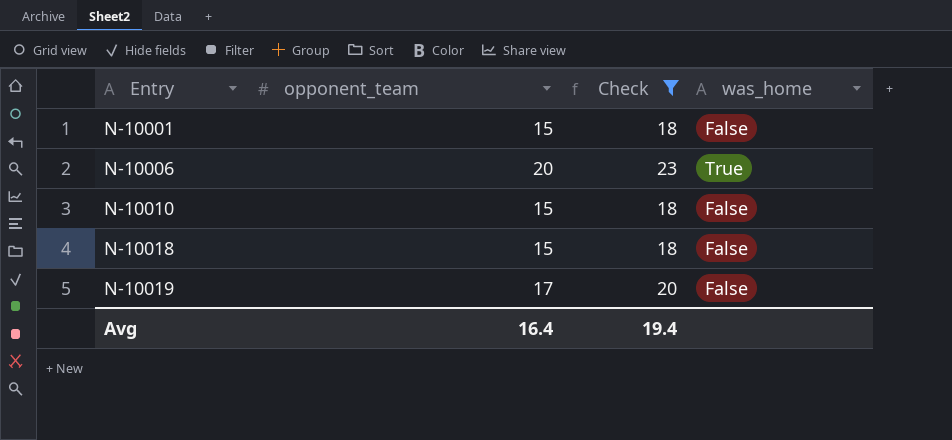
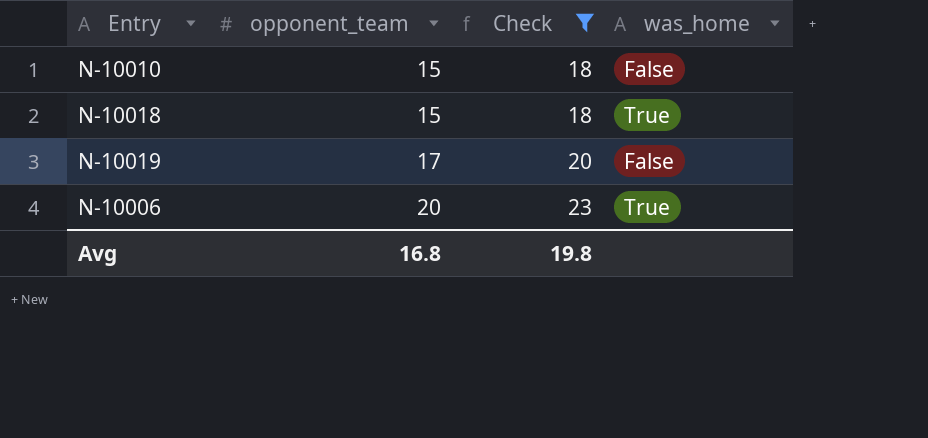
row order: Entry ascending -> opponent_team ascending
row N-10001: 15 | 18 | False -> none
N-10018 | was_home: False -> True
Avg | opponent_team: 16.4 -> 16.8
Avg | Check: 19.4 -> 19.8

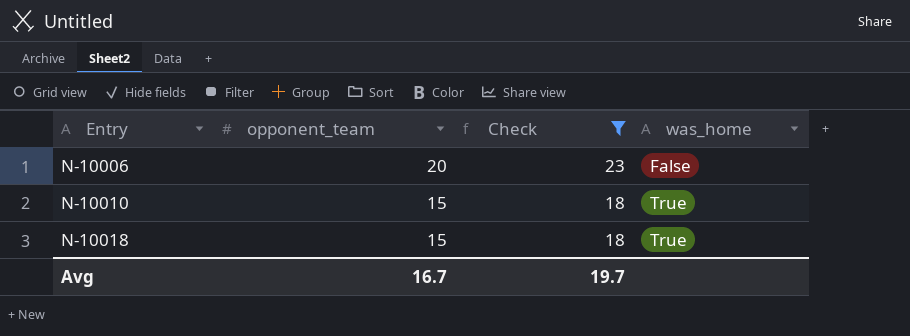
row order: opponent_team ascending -> Entry ascending
row N-10019: 17 | 20 | False -> none
N-10006 | was_home: True -> False
N-10010 | was_home: False -> True
Avg | opponent_team: 16.8 -> 16.7
Avg | Check: 19.8 -> 19.7

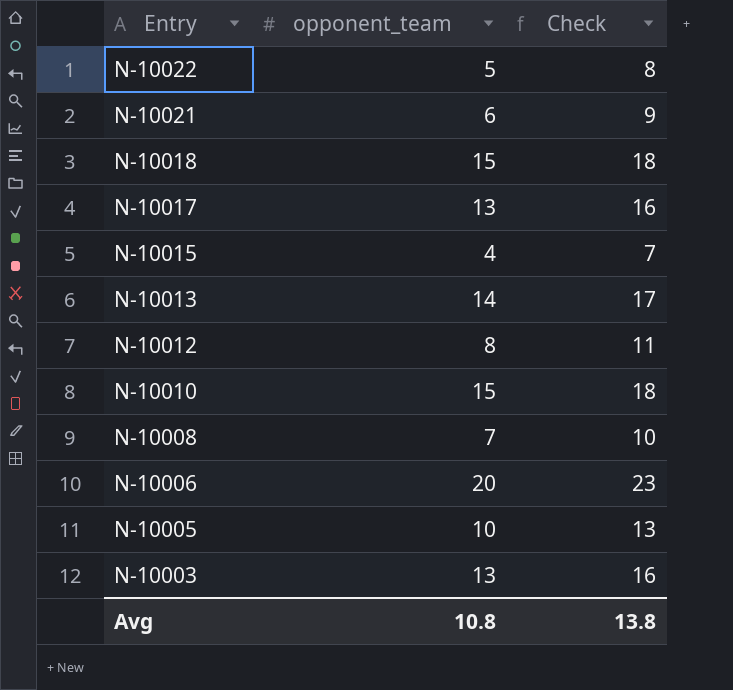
filter: Check >= 18 -> none
row order: Entry ascending -> Entry descending
column was_home | position: 4 -> none
Avg | opponent_team: 16.7 -> 10.8
Avg | Check: 19.7 -> 13.8

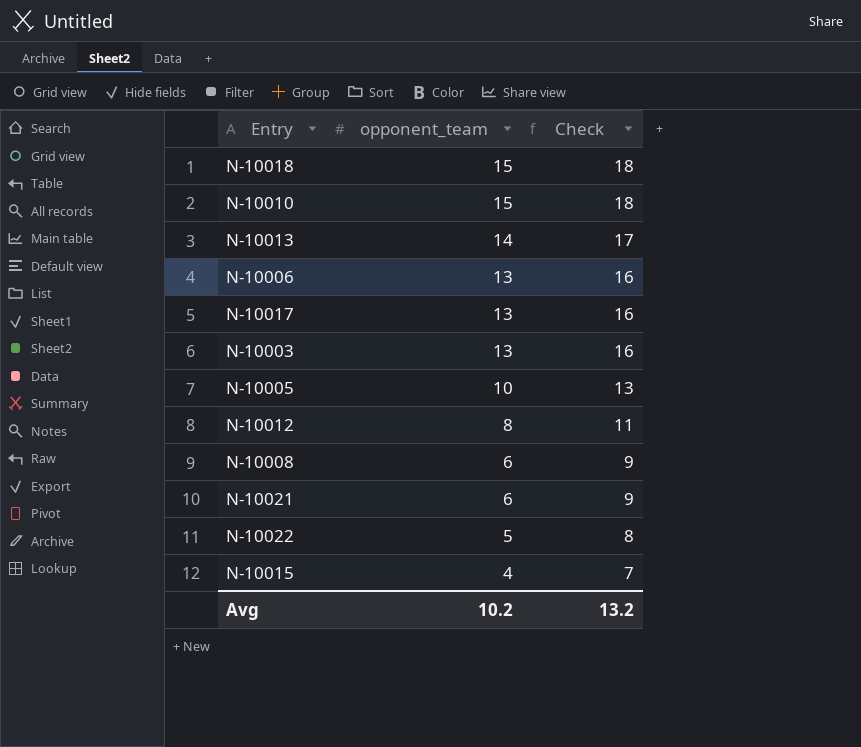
row order: Entry descending -> opponent_team descending
N-10006 | opponent_team: 20 -> 13
N-10006 | Check: 23 -> 16
N-10008 | opponent_team: 7 -> 6
N-10008 | Check: 10 -> 9
Avg | opponent_team: 10.8 -> 10.2
Avg | Check: 13.8 -> 13.2

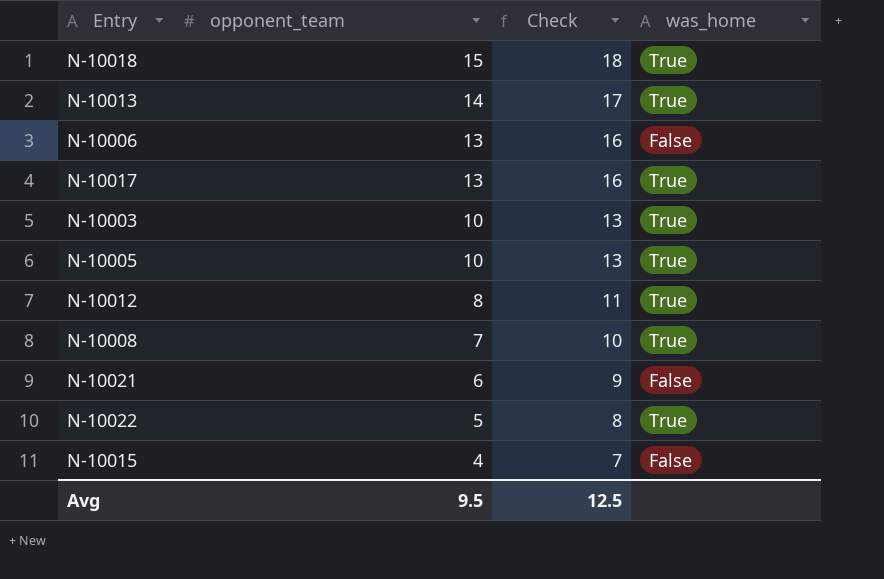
column was_home | position: none -> 4
row N-10010: 15 | 18 -> none
N-10003 | opponent_team: 13 -> 10
N-10003 | Check: 16 -> 13
N-10008 | opponent_team: 6 -> 7
N-10008 | Check: 9 -> 10
Avg | opponent_team: 10.2 -> 9.5
Avg | Check: 13.2 -> 12.5

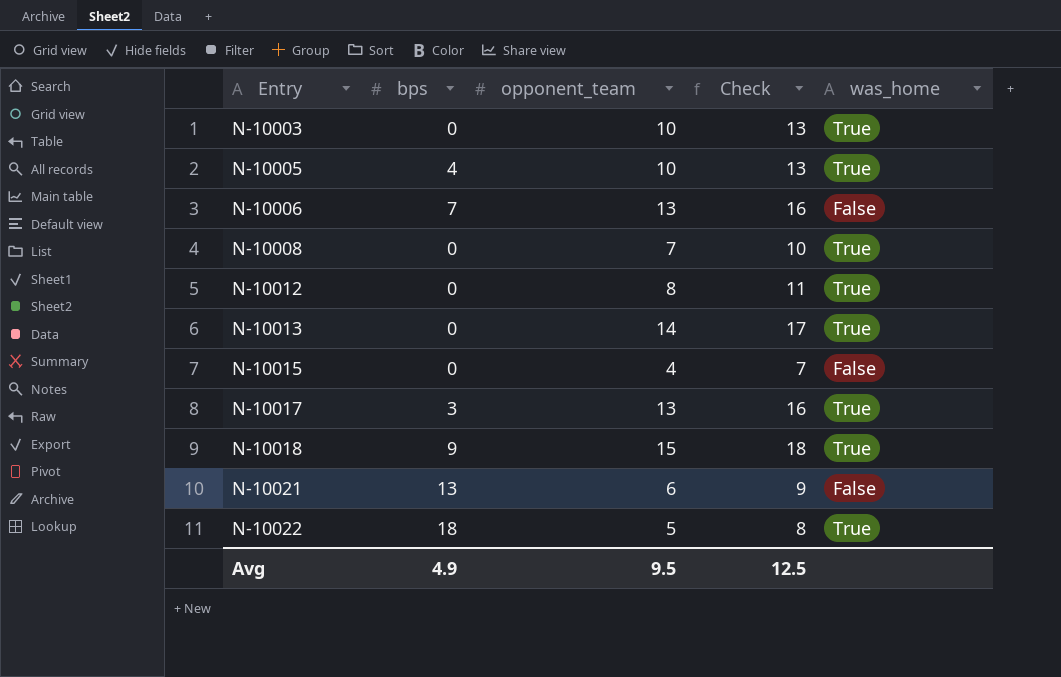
row order: opponent_team descending -> Entry ascending
column bps | position: none -> 2

